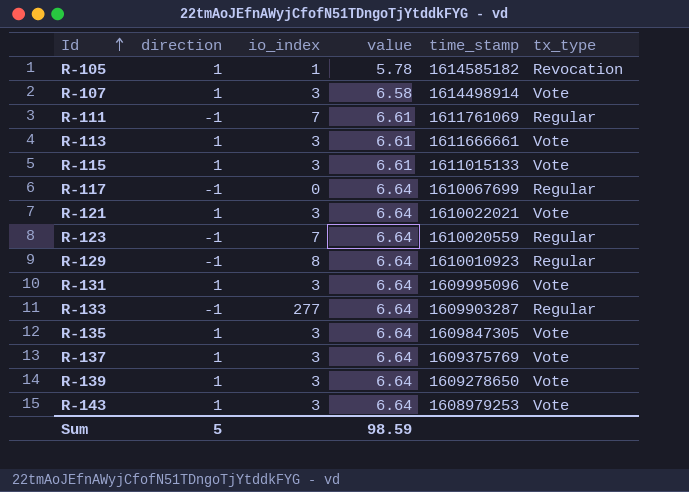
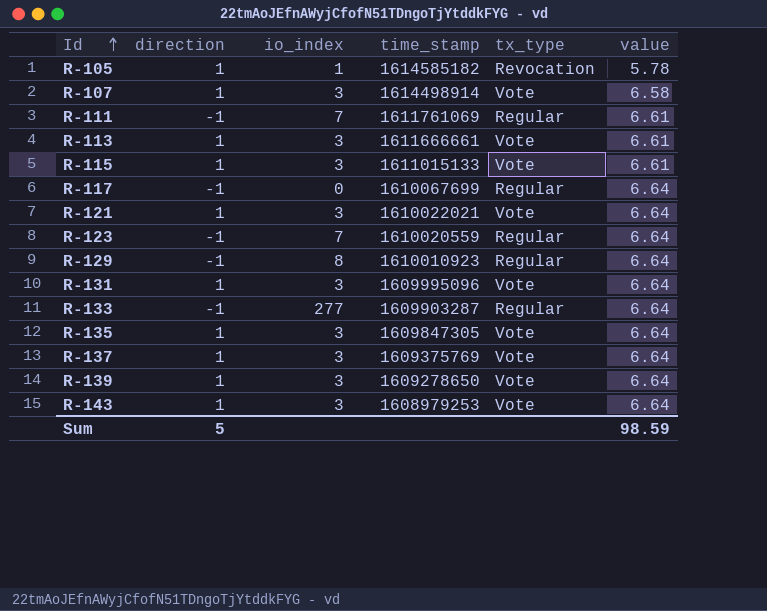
column value | position: 4 -> 6

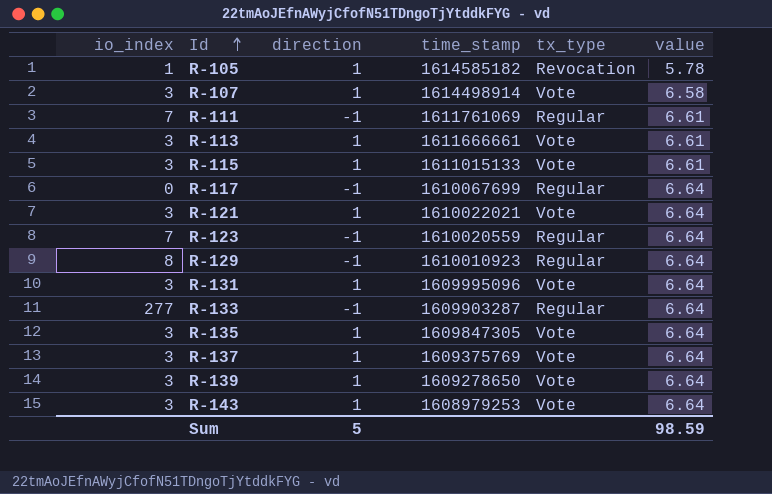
column io_index | position: 3 -> 1

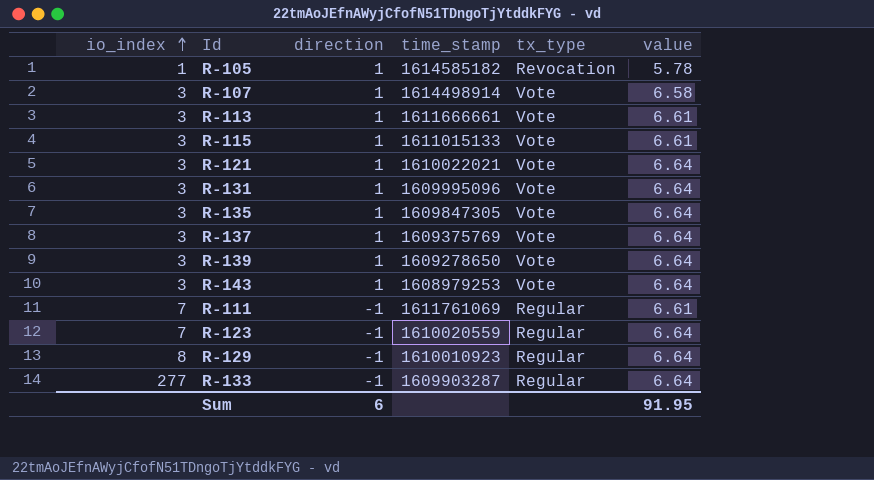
row order: Id ascending -> io_index ascending
row R-117: 0 | -1 | 1610067699 | Regular | 6.64 -> none
Sum | direction: 5 -> 6
Sum | value: 98.59 -> 91.95

